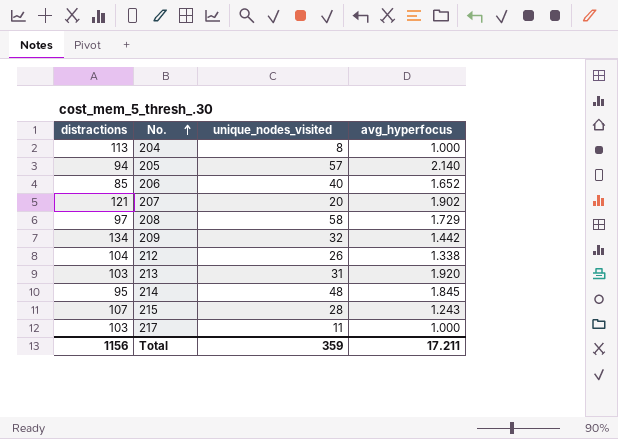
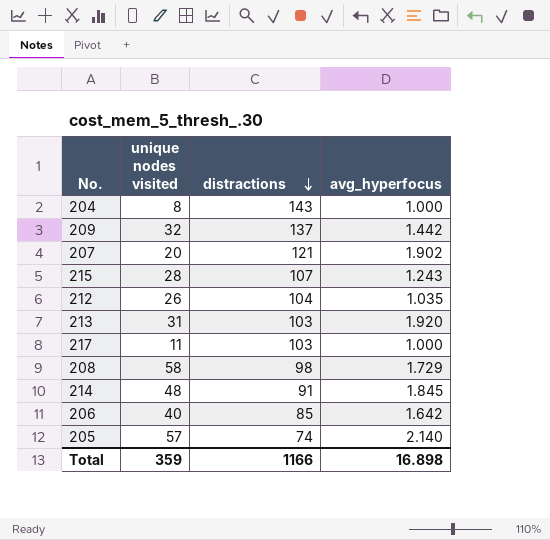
row order: No. ascending -> distractions descending
column name: unique_nodes_visited -> unique nodes visited
column distractions | position: 1 -> 3
204 | distractions: 113 -> 143
209 | distractions: 134 -> 137
212 | avg_hyperfocus: 1.338 -> 1.035
208 | distractions: 97 -> 98
214 | distractions: 95 -> 91
206 | avg_hyperfocus: 1.652 -> 1.642
205 | distractions: 94 -> 74
Total | distractions: 1156 -> 1166
Total | avg_hyperfocus: 17.211 -> 16.898

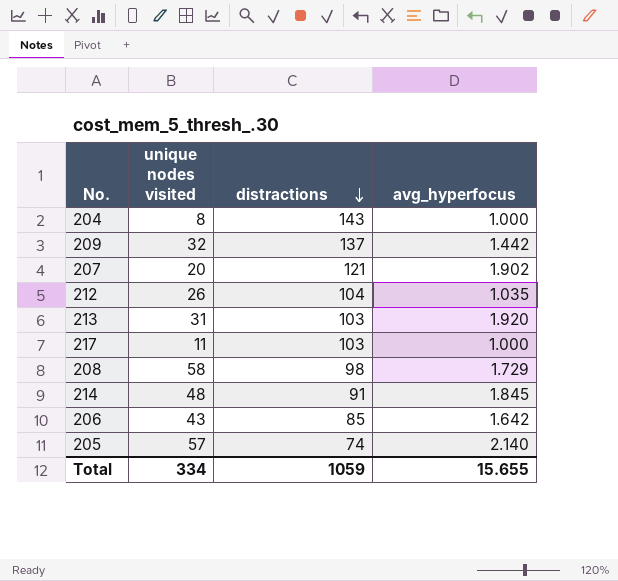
row 215: 28 | 107 | 1.243 -> none
206 | unique nodes visited: 40 -> 43
Total | unique nodes visited: 359 -> 334
Total | distractions: 1166 -> 1059
Total | avg_hyperfocus: 16.898 -> 15.655

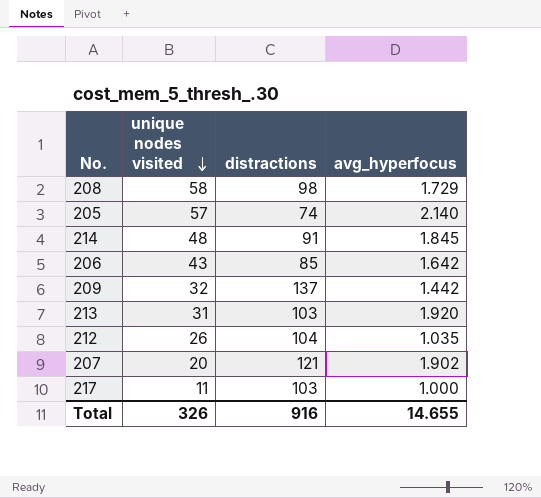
row order: distractions descending -> unique nodes visited descending
row 204: 8 | 143 | 1.000 -> none
Total | unique nodes visited: 334 -> 326
Total | distractions: 1059 -> 916
Total | avg_hyperfocus: 15.655 -> 14.655

